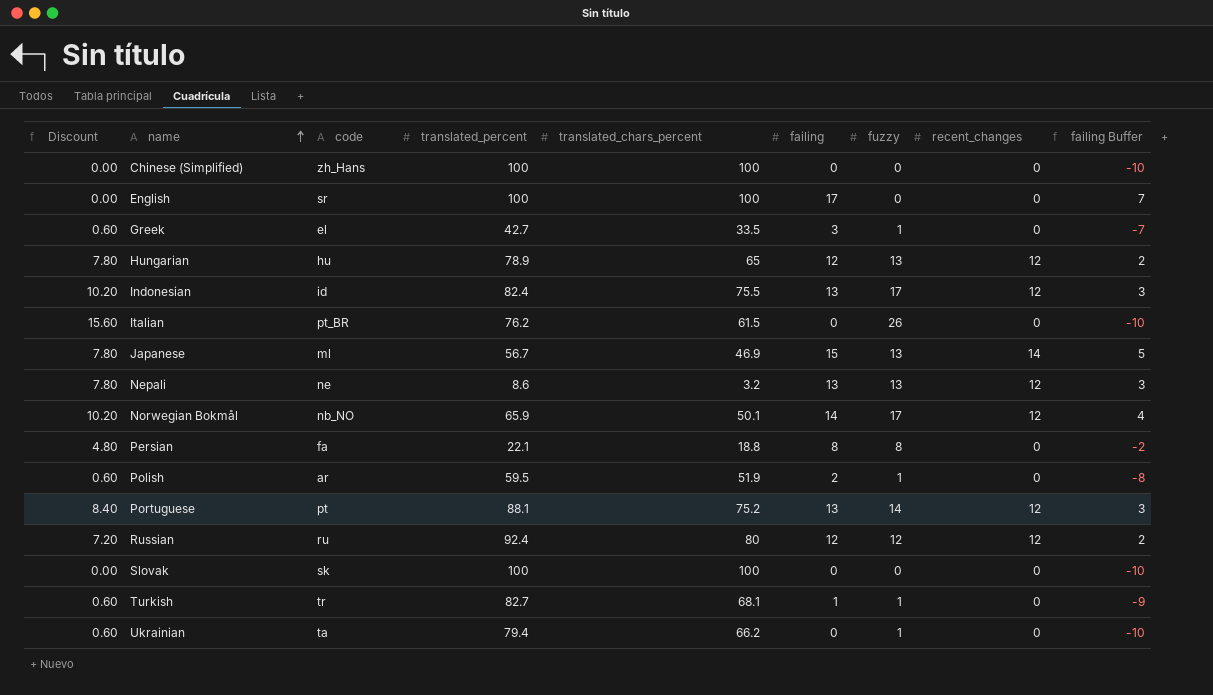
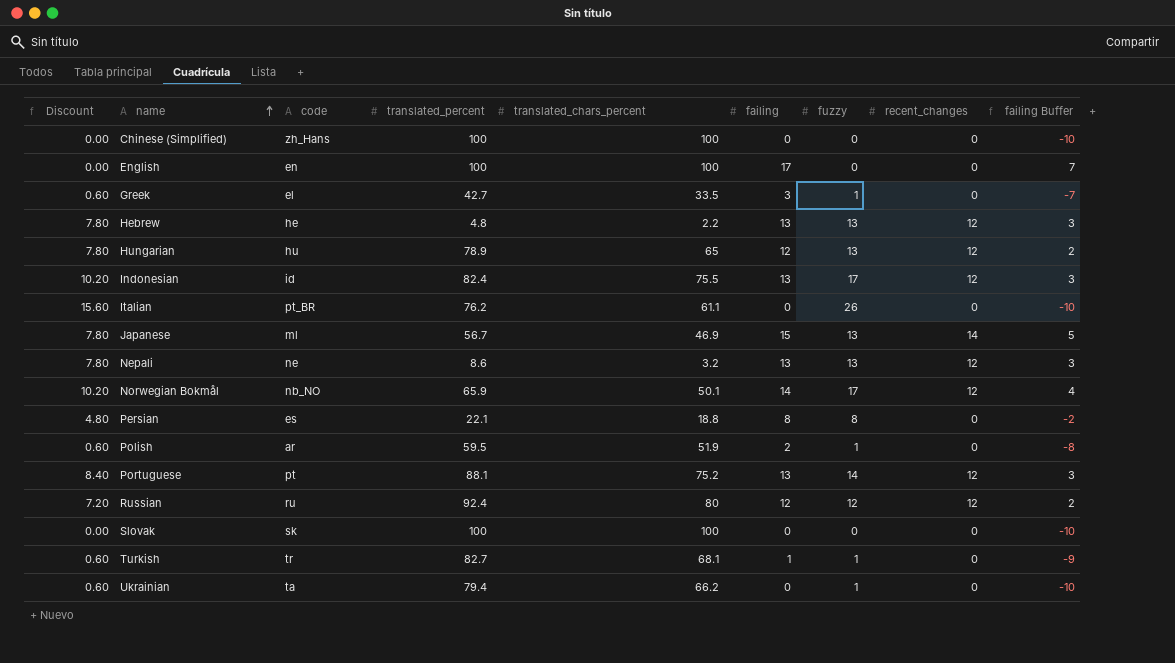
English | code: sr -> en
row Hebrew: none -> 7.80 | he | 4.8 | 2.2 | 13 | 13 | 12 | 3
Italian | translated_chars_percent: 61.5 -> 61.1
Persian | code: fa -> es

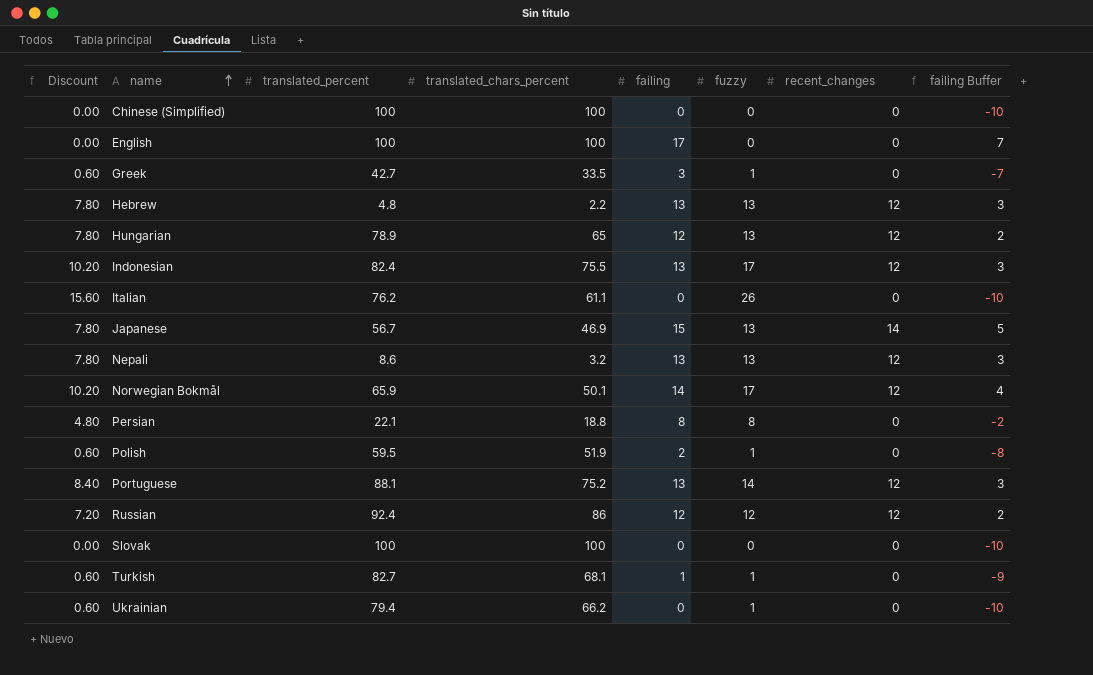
column code | position: 3 -> none
Russian | translated_chars_percent: 80 -> 86

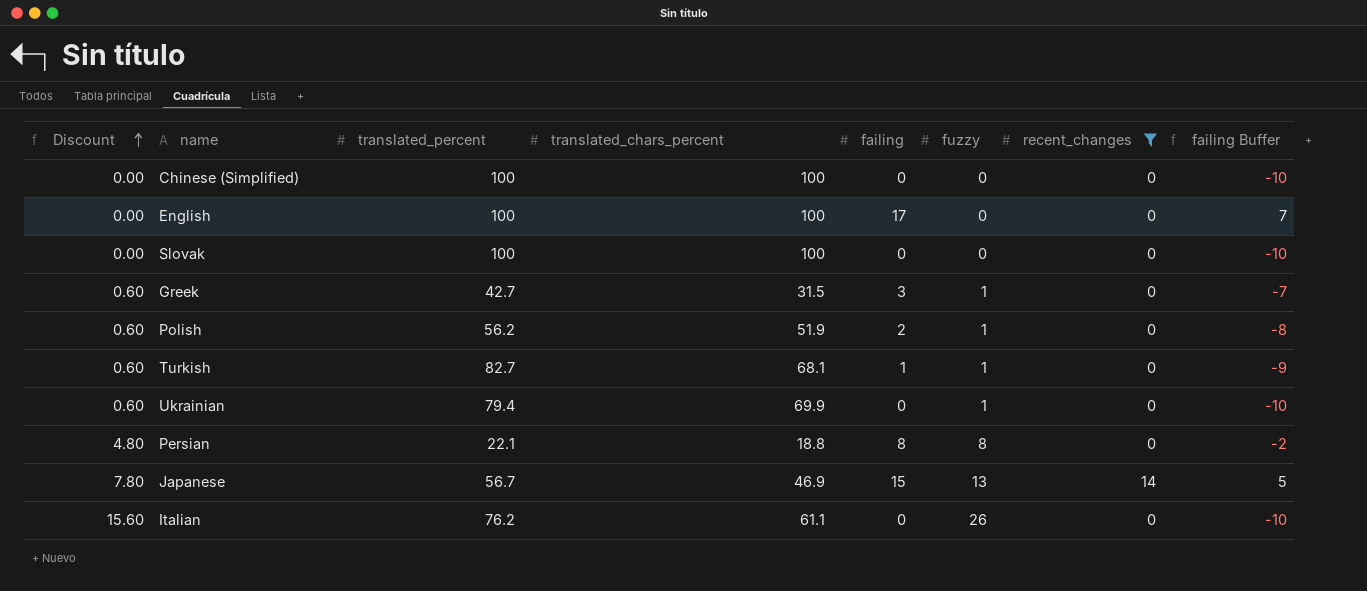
filter: none -> recent_changes != 12
row order: name ascending -> Discount ascending
Greek | translated_chars_percent: 33.5 -> 31.5
Polish | translated_percent: 59.5 -> 56.2
Ukrainian | translated_chars_percent: 66.2 -> 69.9

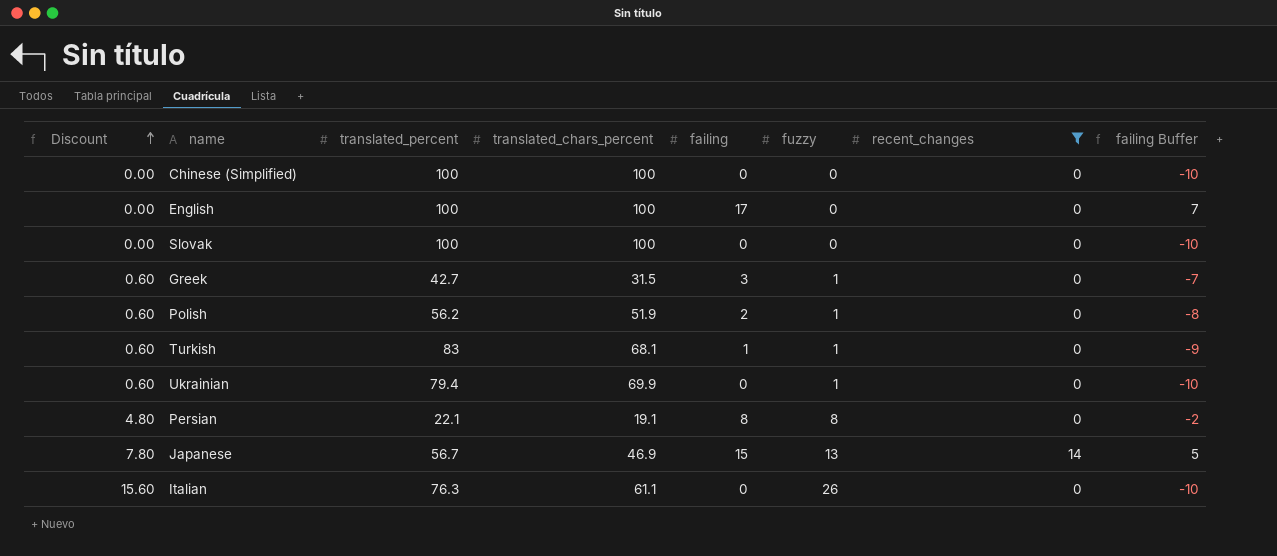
Turkish | translated_percent: 82.7 -> 83
Persian | translated_chars_percent: 18.8 -> 19.1
Italian | translated_percent: 76.2 -> 76.3

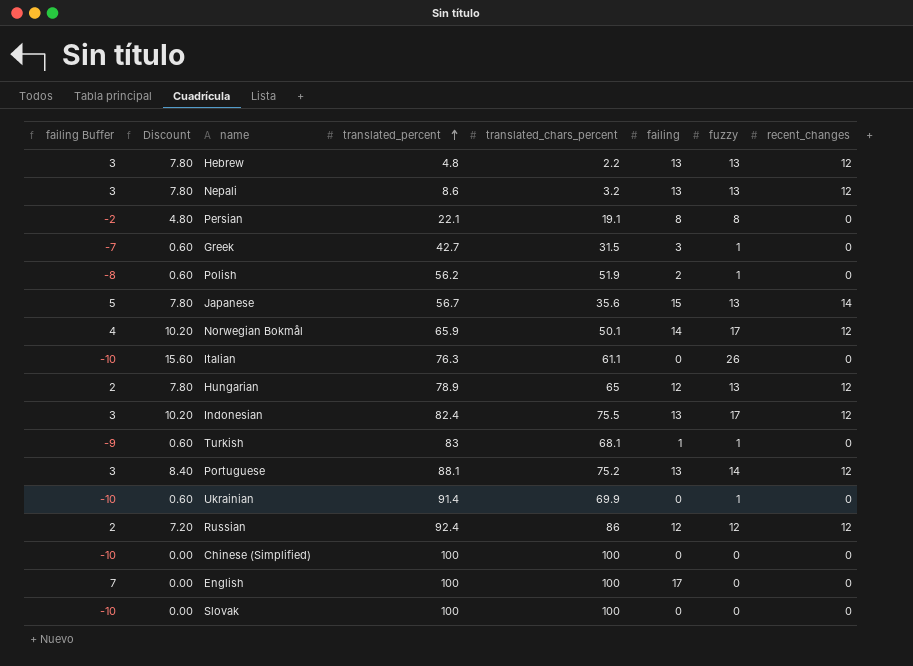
filter: recent_changes != 12 -> none
row order: Discount ascending -> translated_percent ascending
column failing Buffer | position: 8 -> 1
Japanese | translated_chars_percent: 46.9 -> 35.6
Ukrainian | translated_percent: 79.4 -> 91.4

